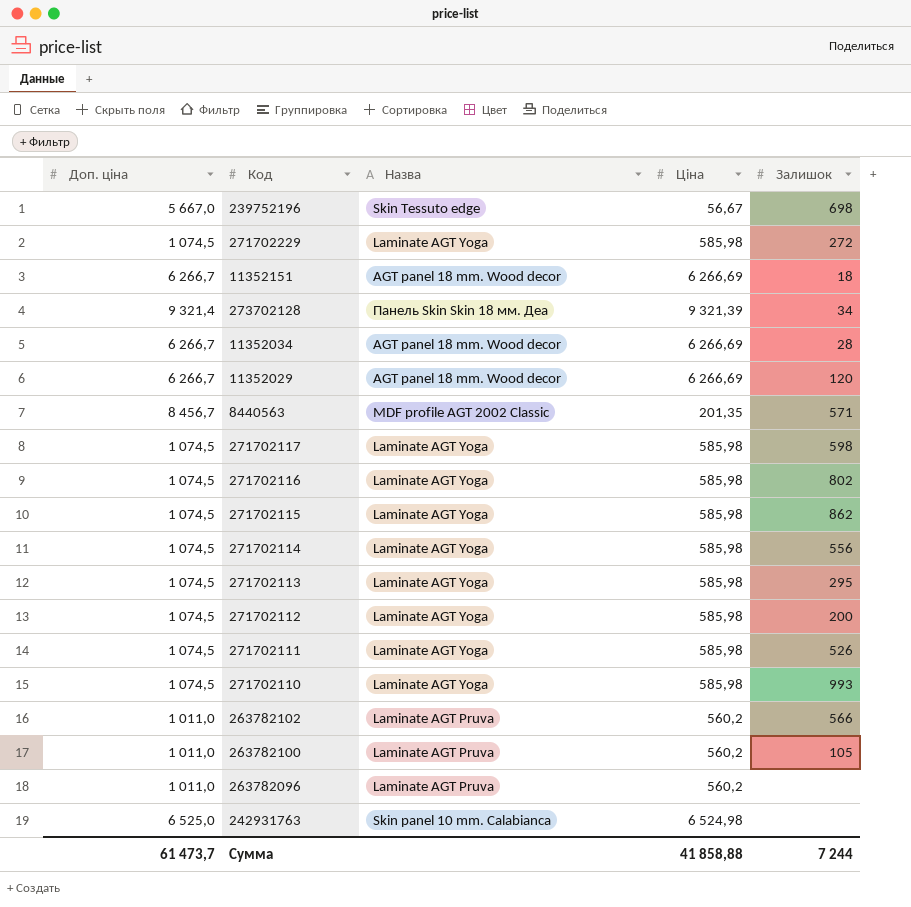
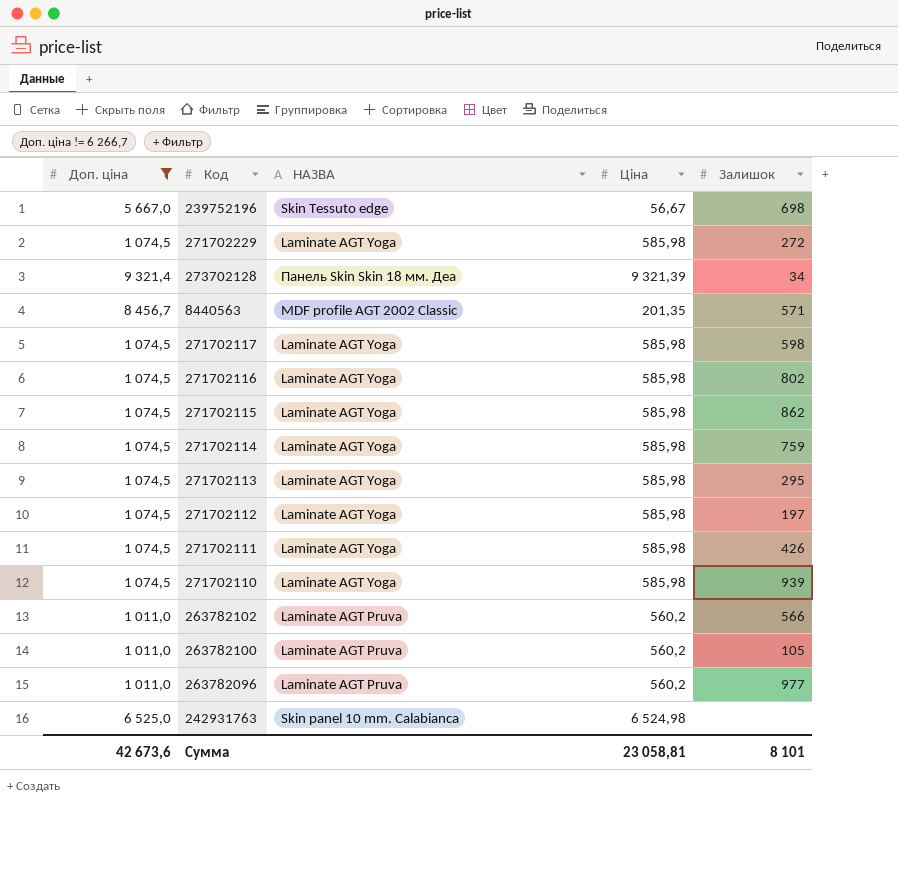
filter: none -> Доп. ціна != 6 266,7
column name: Назва -> НАЗВА
271702114 | Залишок: 556 -> 759
271702112 | Залишок: 200 -> 197
271702111 | Залишок: 526 -> 426
271702110 | Залишок: 993 -> 939
263782096 | Залишок: none -> 977
Сумма | Доп. ціна: 61 473,7 -> 42 673,6
Сумма | Ціна: 41 858,88 -> 23 058,81
Сумма | Залишок: 7 244 -> 8 101

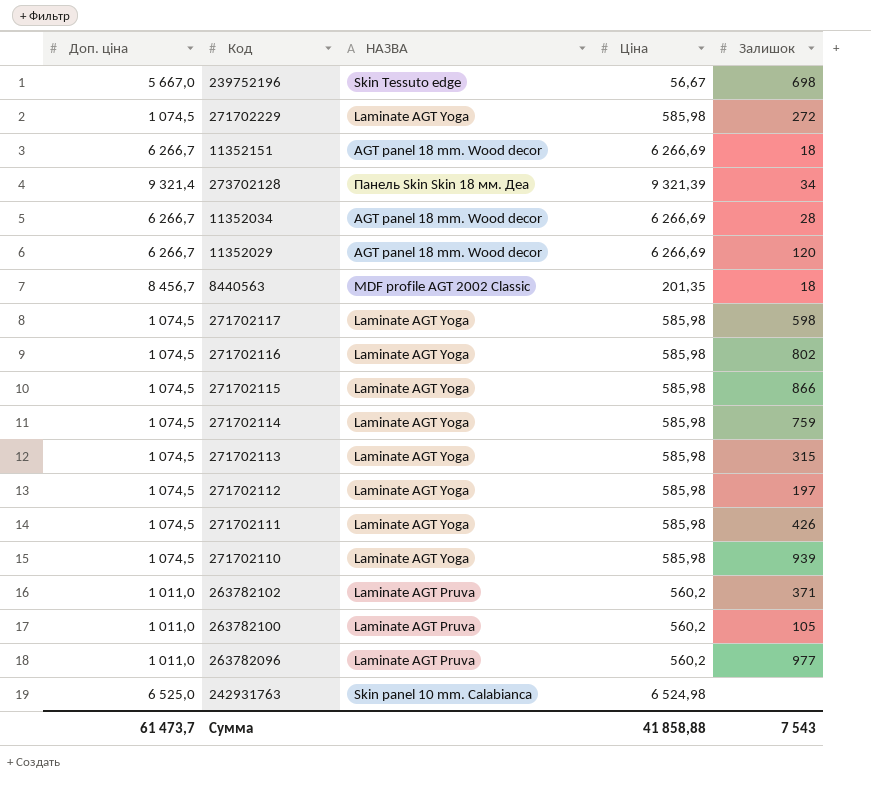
filter: Доп. ціна != 6 266,7 -> none
8440563 | Залишок: 571 -> 18
271702115 | Залишок: 862 -> 866
271702113 | Залишок: 295 -> 315
263782102 | Залишок: 566 -> 371
Сумма | Доп. ціна: 42 673,6 -> 61 473,7
Сумма | Ціна: 23 058,81 -> 41 858,88
Сумма | Залишок: 8 101 -> 7 543

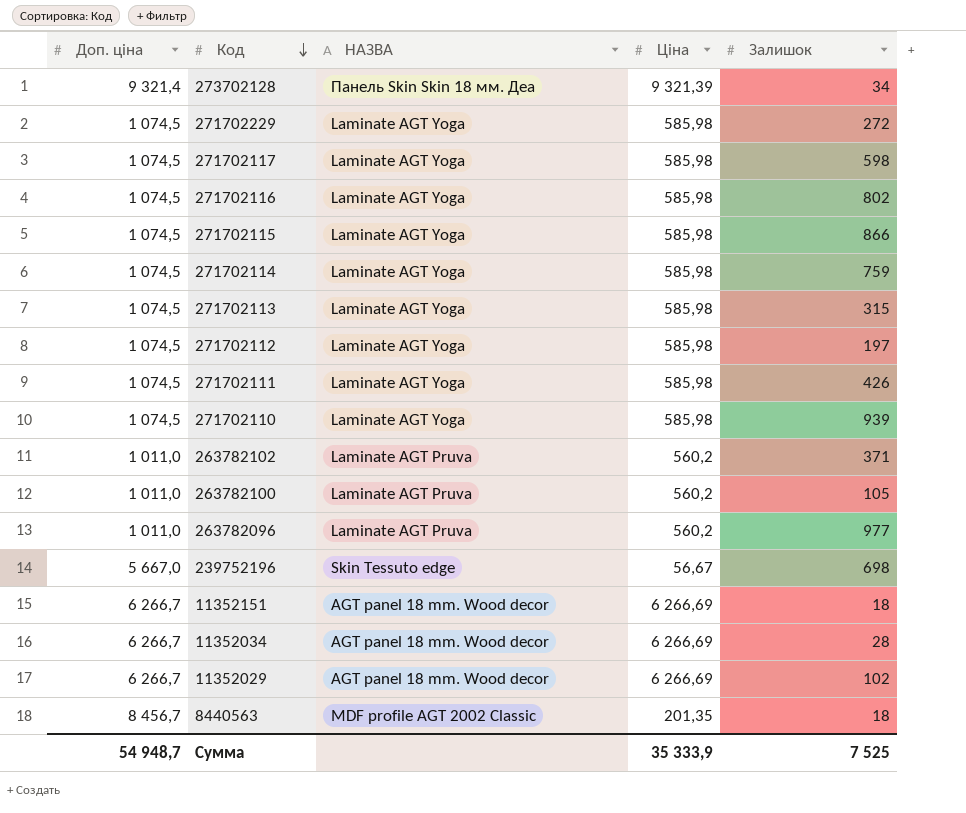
row order: none -> Код descending
row 242931763: 6 525,0 | Skin panel 10 mm. Calabianca | 6 524,98 | none -> none
11352029 | Залишок: 120 -> 102
Сумма | Доп. ціна: 61 473,7 -> 54 948,7
Сумма | Ціна: 41 858,88 -> 35 333,9
Сумма | Залишок: 7 543 -> 7 525

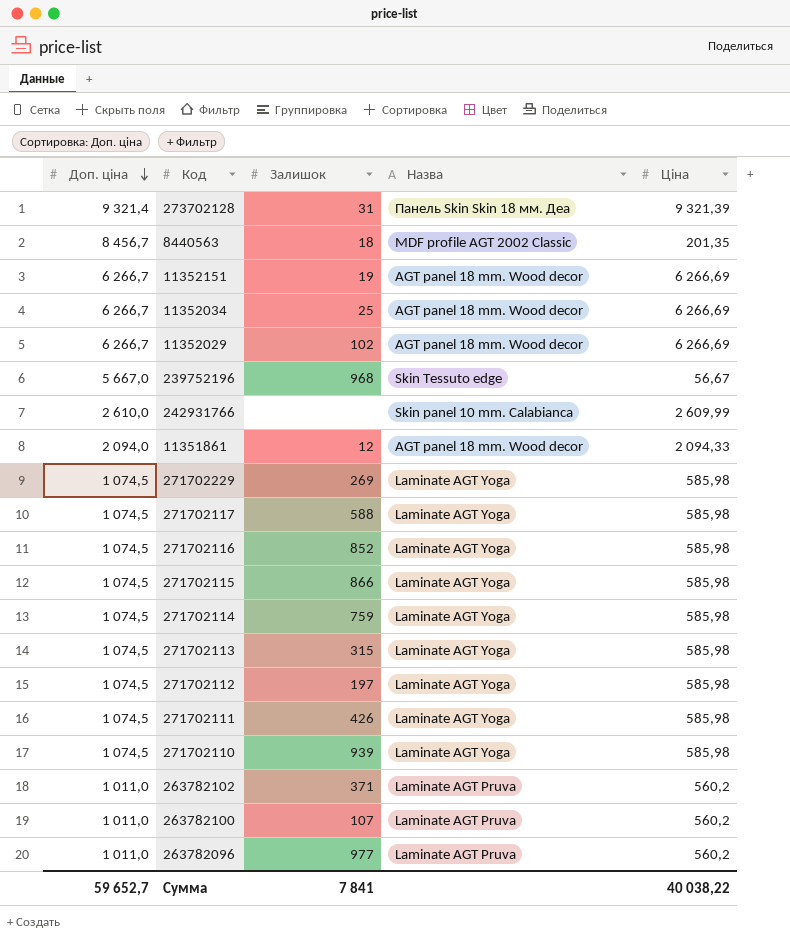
row order: Код descending -> Доп. ціна descending
column Залишок | position: 5 -> 3
column name: НАЗВА -> Назва
273702128 | Залишок: 34 -> 31
11352151 | Залишок: 18 -> 19
11352034 | Залишок: 28 -> 25
239752196 | Залишок: 698 -> 968
row 242931766: none -> 2 610,0 | none | Skin panel 10 mm. Calabianca | 2 609,99
row 11351861: none -> 2 094,0 | 12 | AGT panel 18 mm. Wood decor | 2 094,33
271702229 | Залишок: 272 -> 269
271702117 | Залишок: 598 -> 588
271702116 | Залишок: 802 -> 852
263782100 | Залишок: 105 -> 107
Сумма | Доп. ціна: 54 948,7 -> 59 652,7
Сумма | Залишок: 7 525 -> 7 841
Сумма | Ціна: 35 333,9 -> 40 038,22

